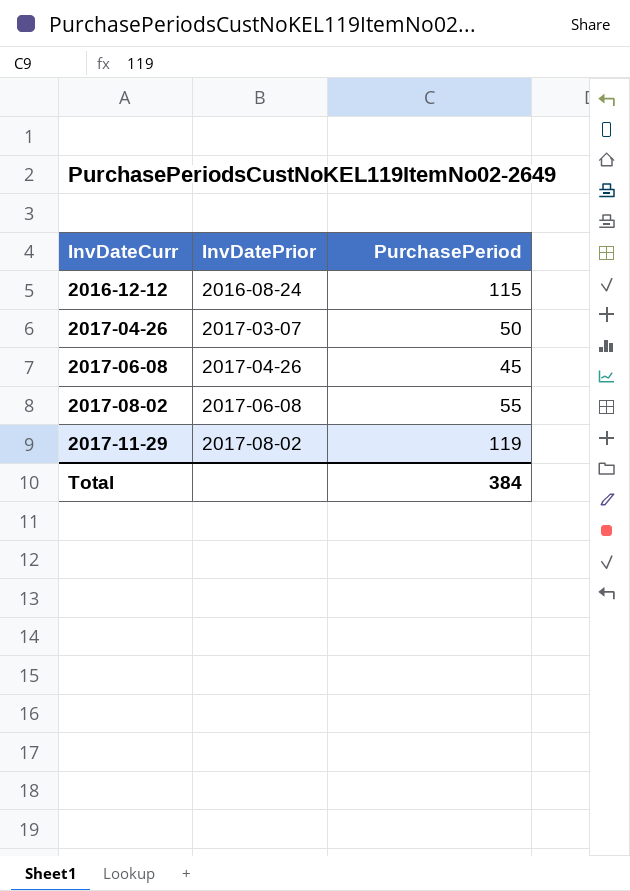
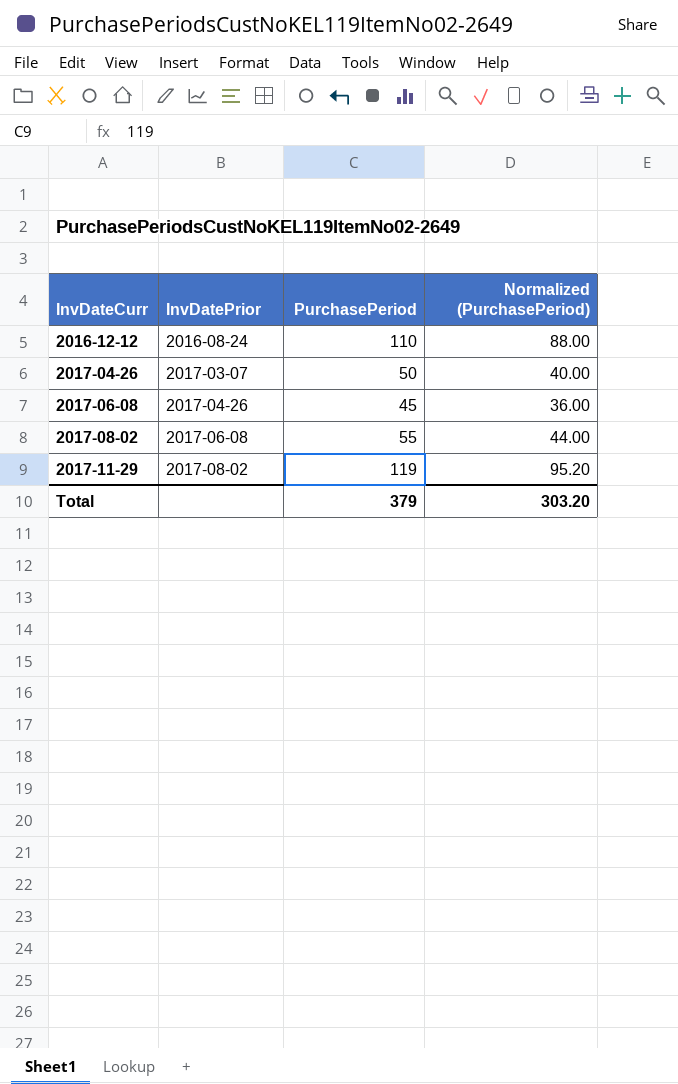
column Normalized (PurchasePeriod) | formula: none -> [PurchasePeriod] * 0.8
2016-12-12 | PurchasePeriod: 115 -> 110
Total | PurchasePeriod: 384 -> 379

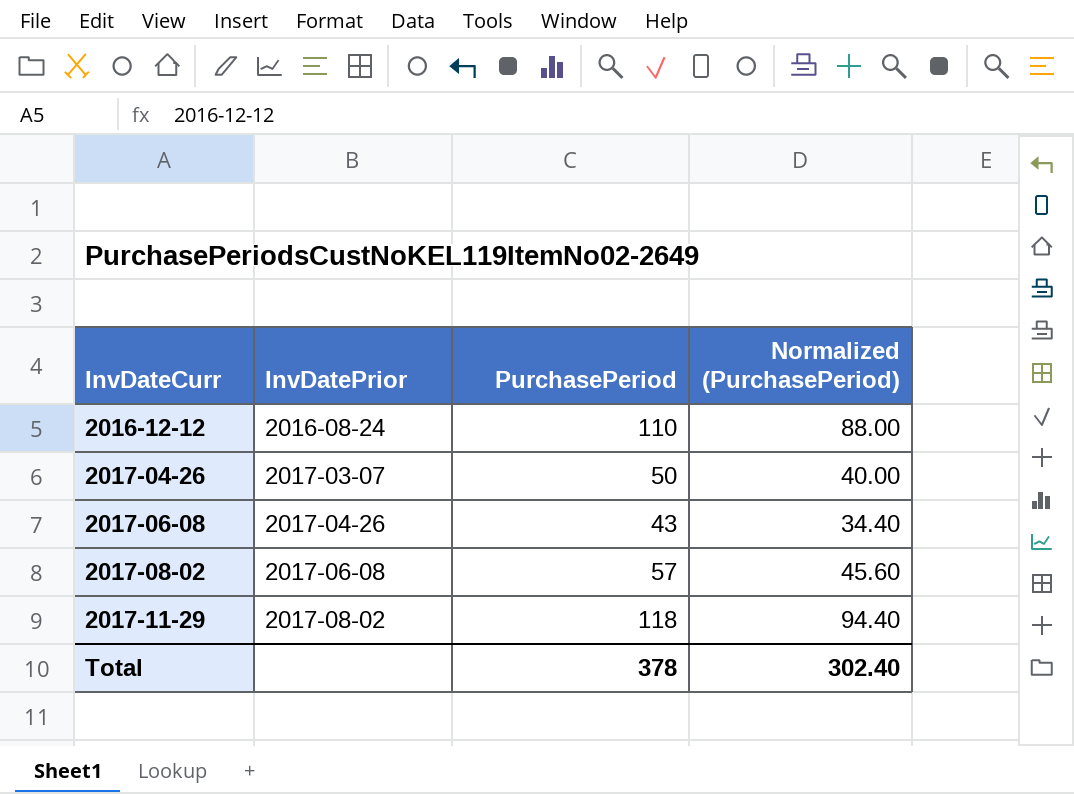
2017-06-08 | PurchasePeriod: 45 -> 43
2017-06-08 | Normalized (PurchasePeriod): 36.00 -> 34.40
2017-08-02 | PurchasePeriod: 55 -> 57
2017-08-02 | Normalized (PurchasePeriod): 44.00 -> 45.60
2017-11-29 | PurchasePeriod: 119 -> 118
2017-11-29 | Normalized (PurchasePeriod): 95.20 -> 94.40
Total | PurchasePeriod: 379 -> 378
Total | Normalized (PurchasePeriod): 303.20 -> 302.40

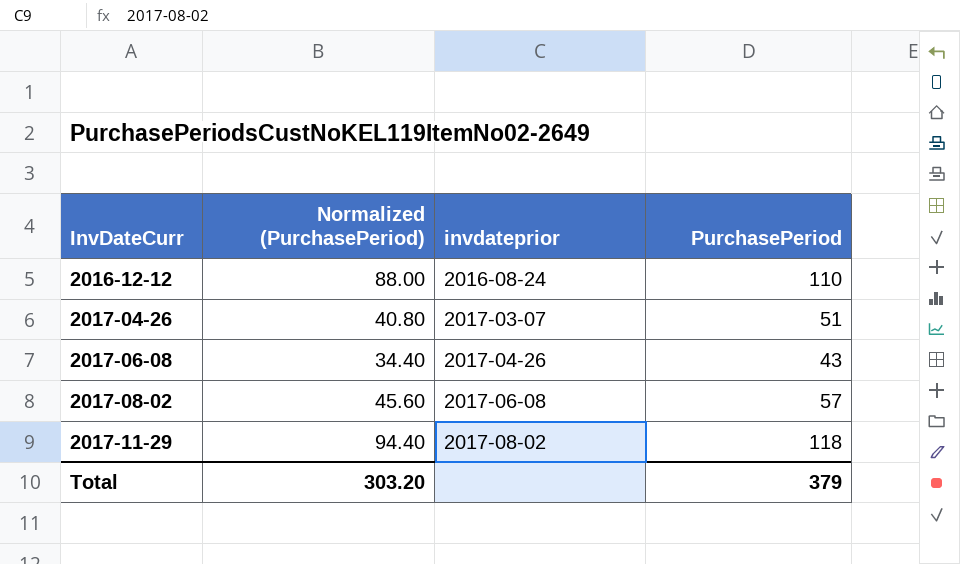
column Normalized (PurchasePeriod) | position: 4 -> 2
column name: InvDatePrior -> invdateprior
2017-04-26 | Normalized (PurchasePeriod): 40.00 -> 40.80
2017-04-26 | PurchasePeriod: 50 -> 51
Total | Normalized (PurchasePeriod): 302.40 -> 303.20
Total | PurchasePeriod: 378 -> 379

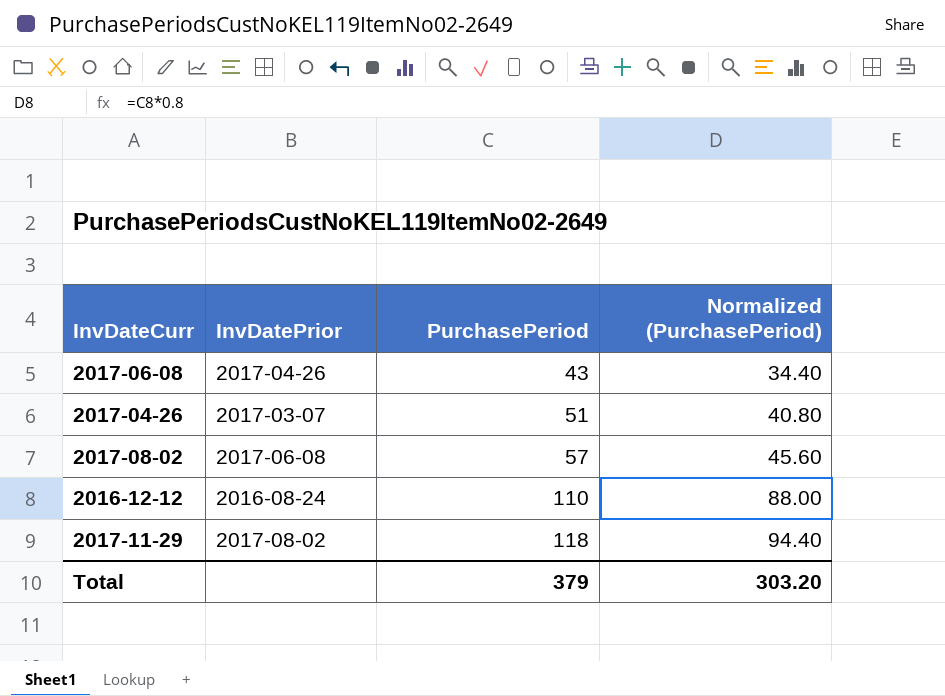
row order: InvDateCurr ascending -> PurchasePeriod ascending
column name: invdateprior -> InvDatePrior
column Normalized (PurchasePeriod) | position: 2 -> 4

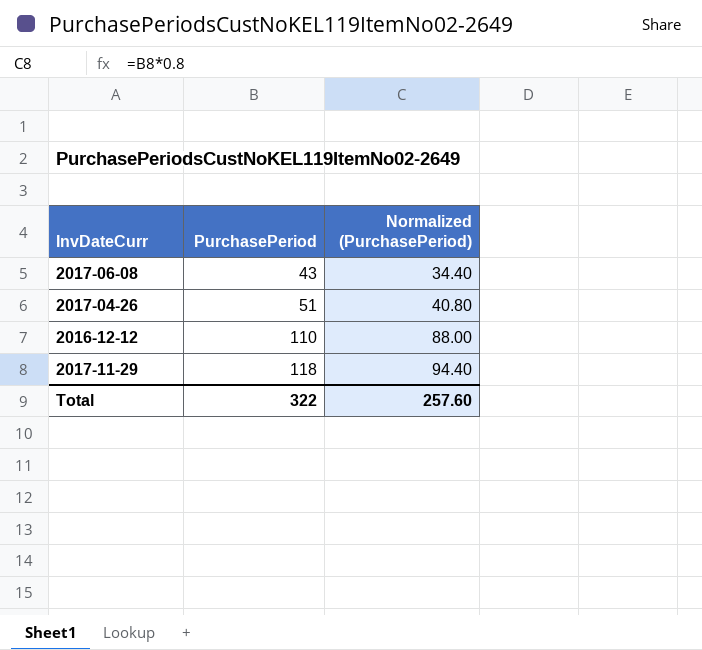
column InvDatePrior | position: 2 -> none
row 2017-08-02: 2017-06-08 | 57 | 45.60 -> none
Total | PurchasePeriod: 379 -> 322
Total | Normalized (PurchasePeriod): 303.20 -> 257.60

